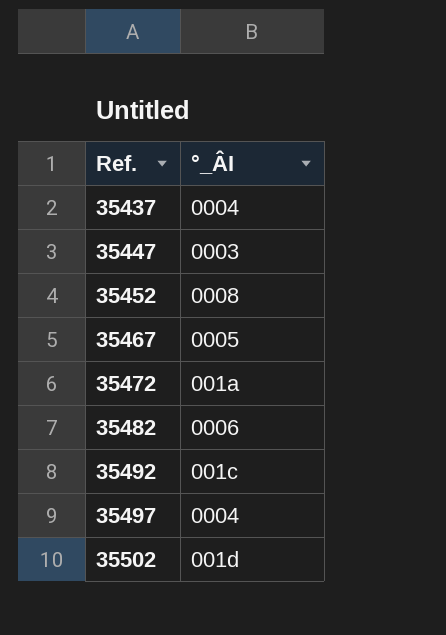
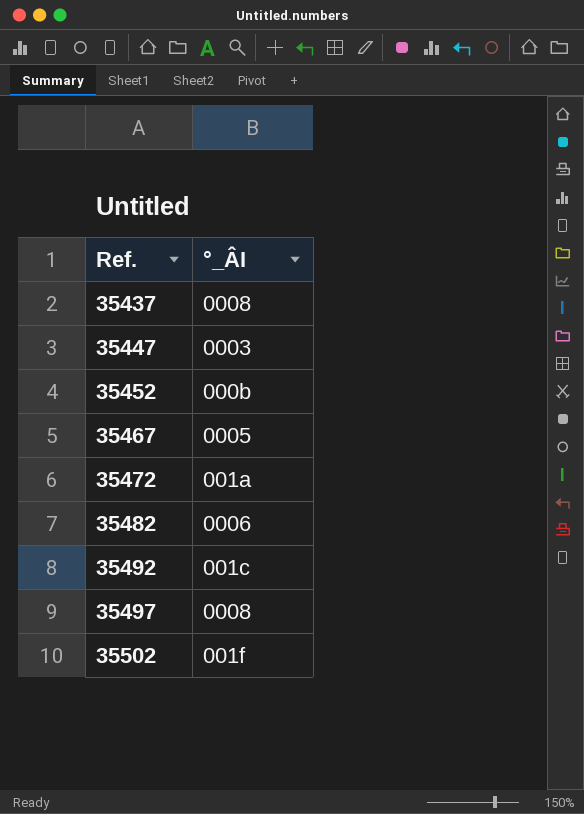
35437 | °_ÂI: 0004 -> 0008
35452 | °_ÂI: 0008 -> 000b
35497 | °_ÂI: 0004 -> 0008
35502 | °_ÂI: 001d -> 001f

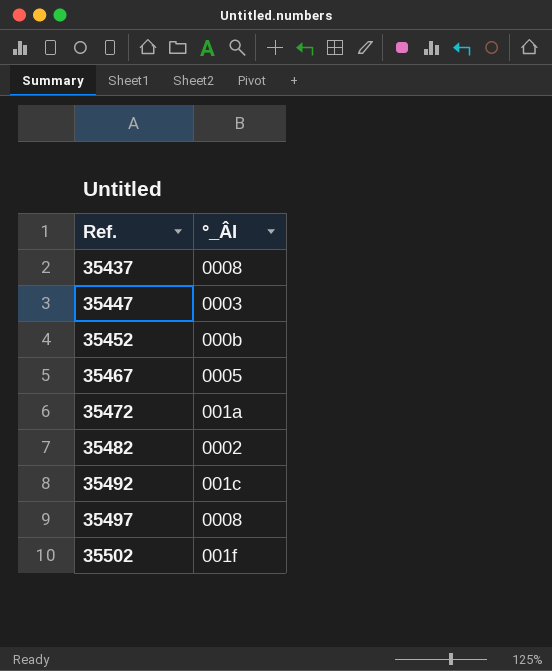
35482 | °_ÂI: 0006 -> 0002

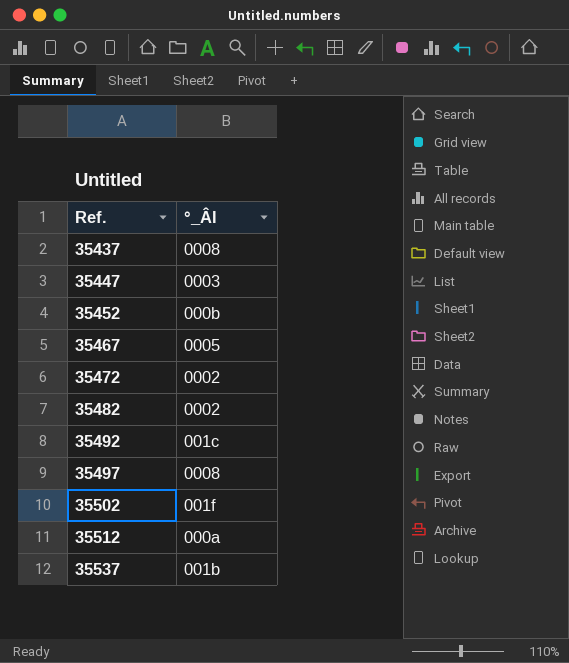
35472 | °_ÂI: 001a -> 0002
row 35512: none -> 000a
row 35537: none -> 001b

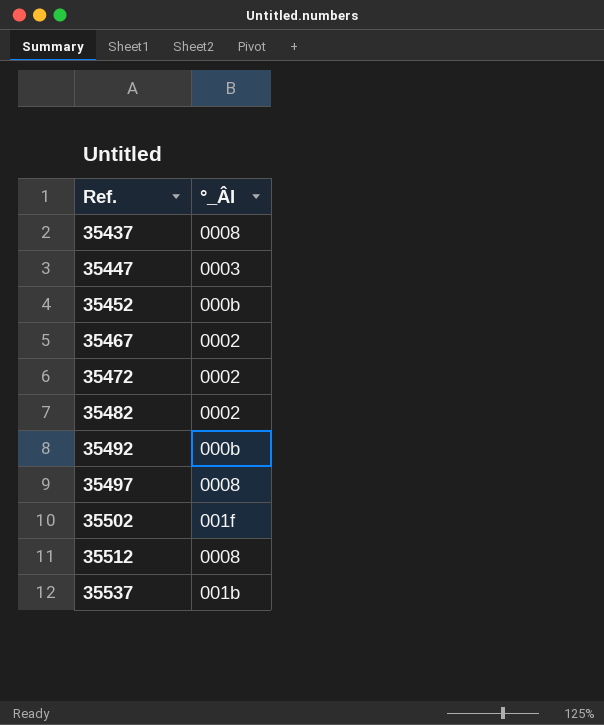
35467 | °_ÂI: 0005 -> 0002
35492 | °_ÂI: 001c -> 000b
35512 | °_ÂI: 000a -> 0008

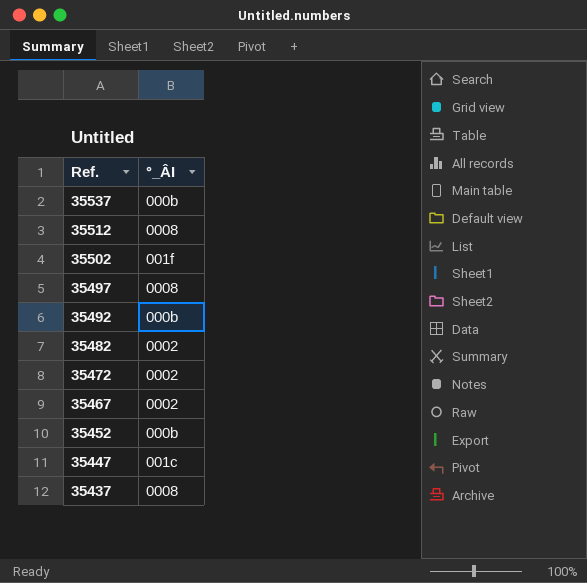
row order: Ref. ascending -> Ref. descending
35537 | °_ÂI: 001b -> 000b
35447 | °_ÂI: 0003 -> 001c

